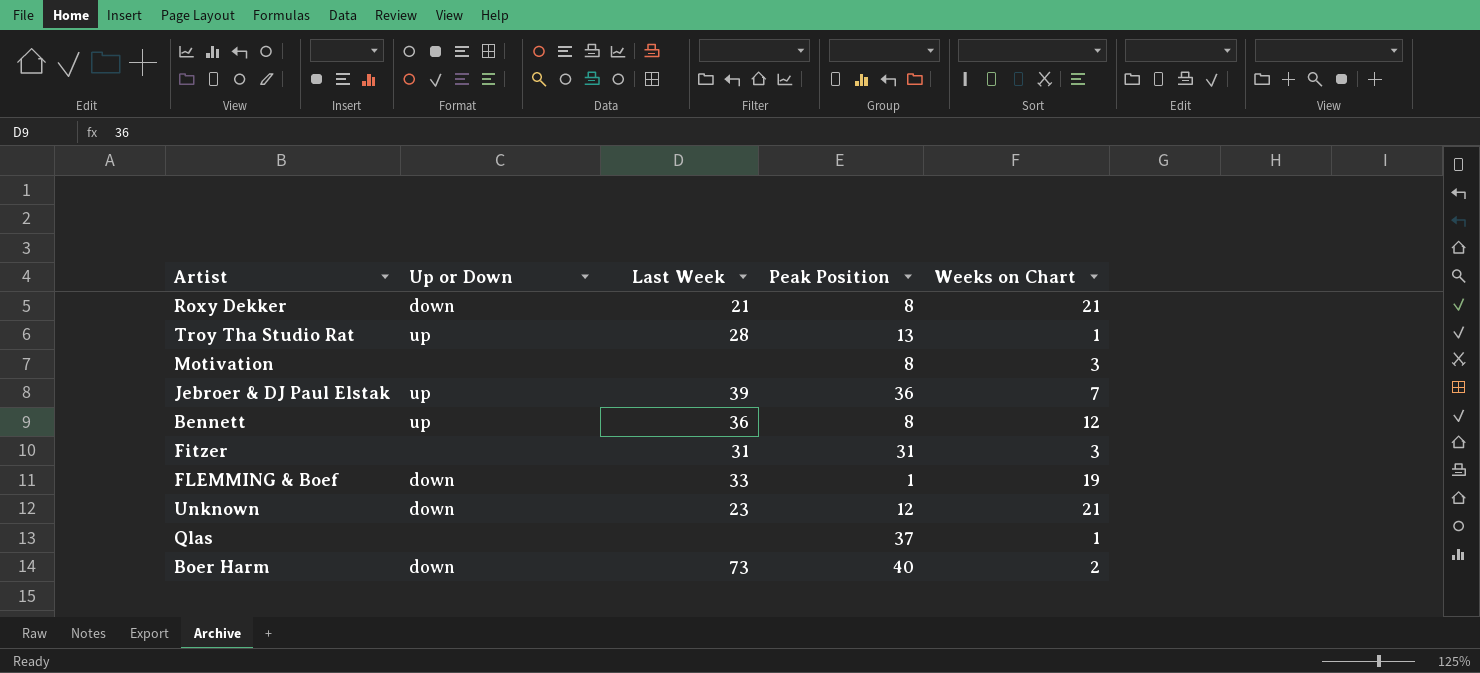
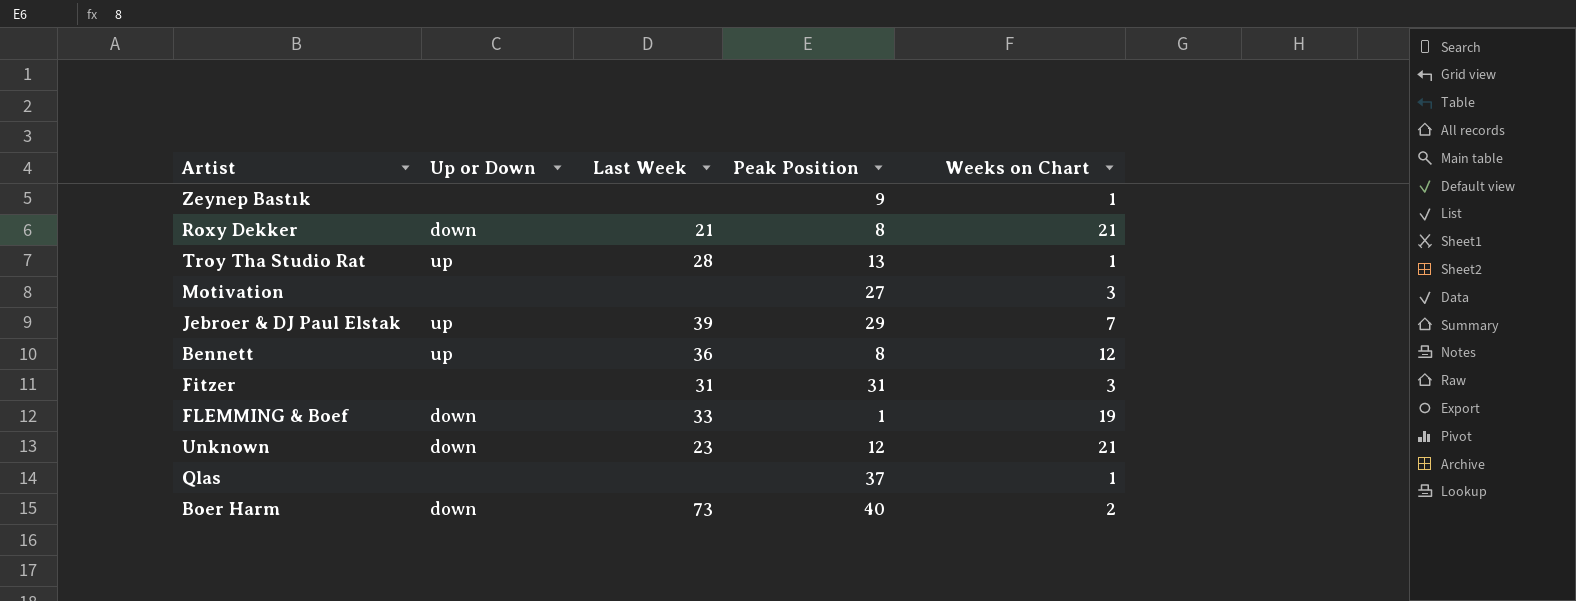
row Zeynep Bastık: none -> none | none | 9 | 1
Motivation | Peak Position: 8 -> 27
Jebroer & DJ Paul Elstak | Peak Position: 36 -> 29

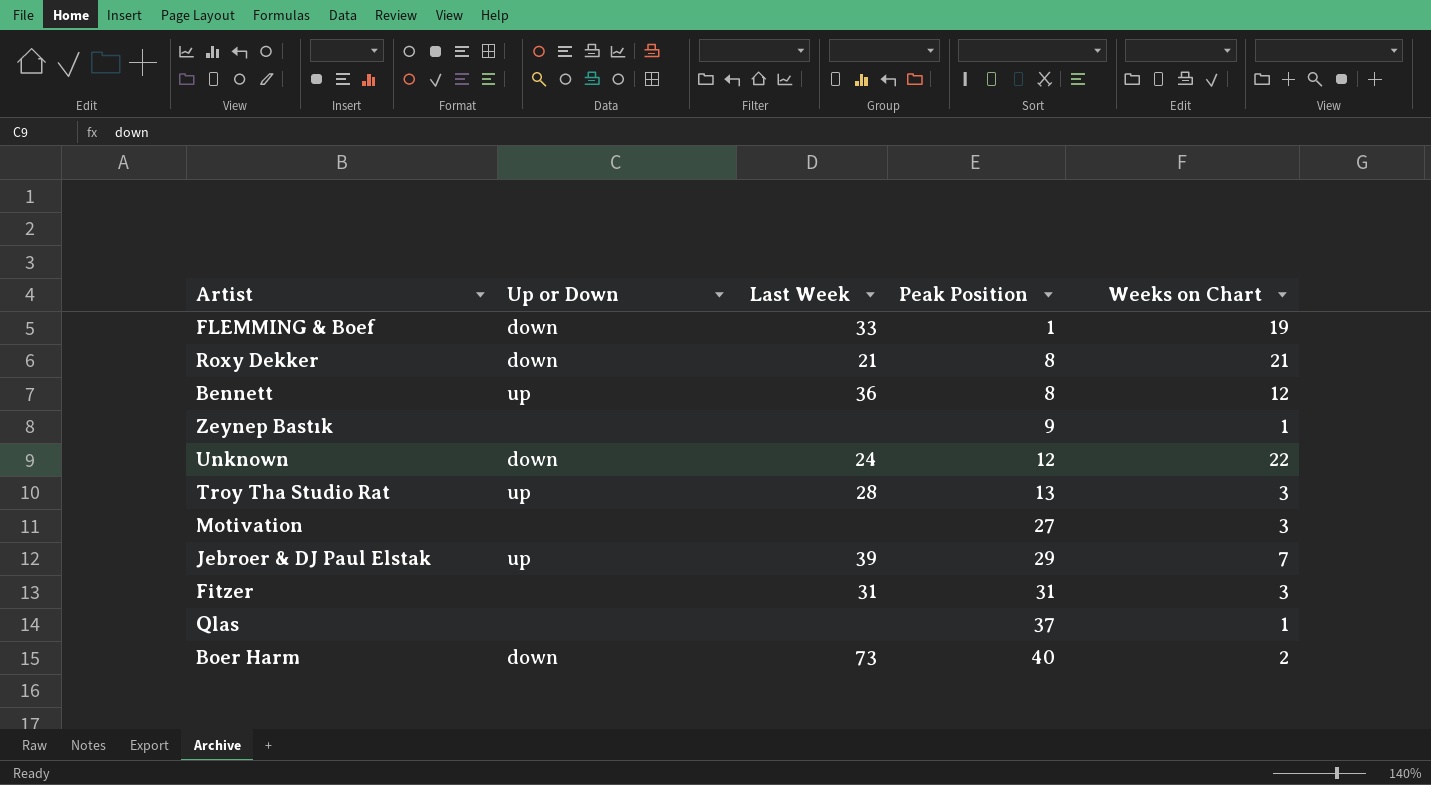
row order: none -> Peak Position ascending
Unknown | Last Week: 23 -> 24
Unknown | Weeks on Chart: 21 -> 22
Troy Tha Studio Rat | Weeks on Chart: 1 -> 3

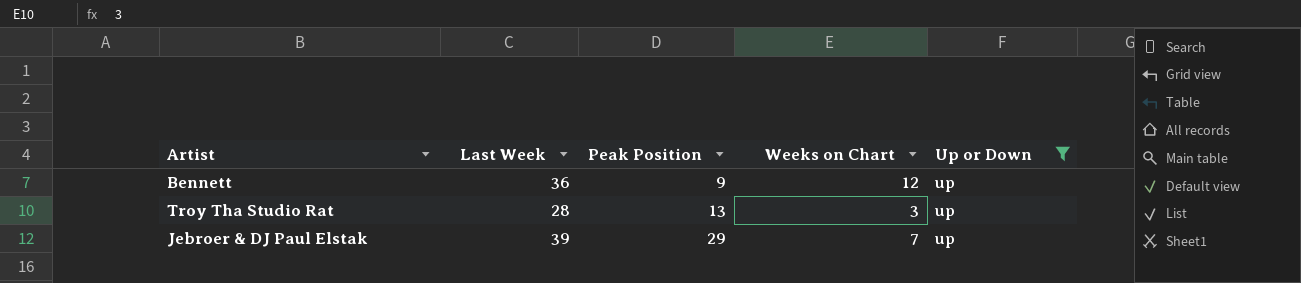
filter: none -> Up or Down = up
column Up or Down | position: 2 -> 5
Bennett | Peak Position: 8 -> 9

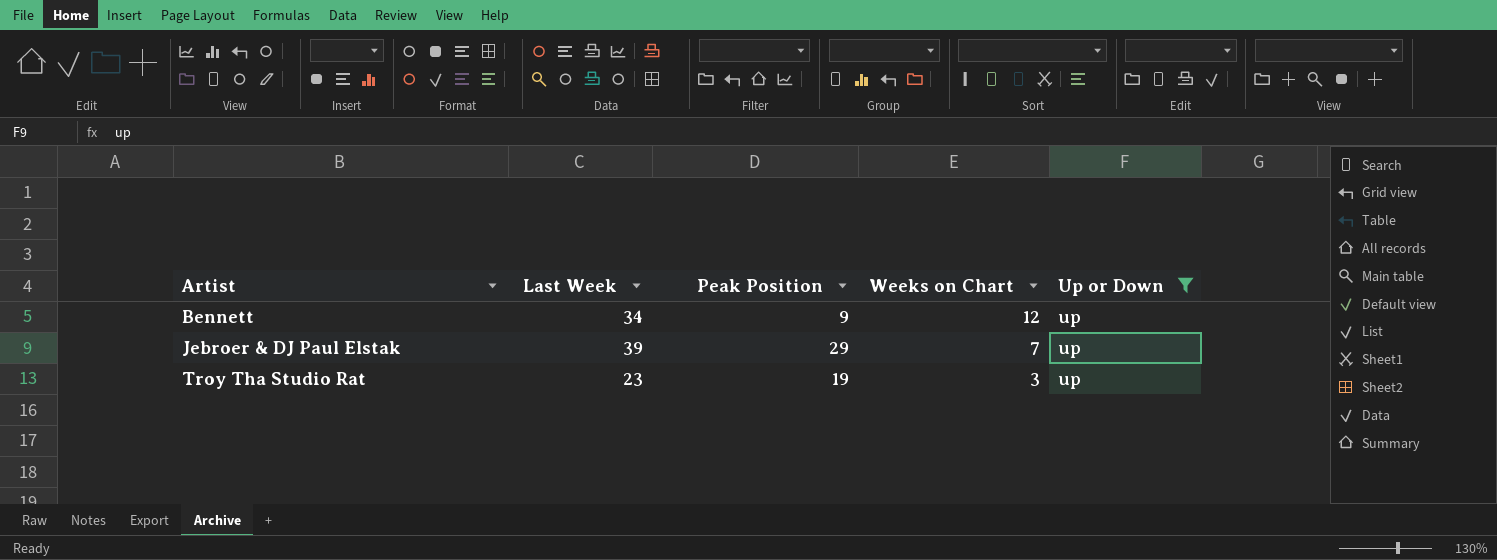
row order: Peak Position ascending -> Artist ascending
Bennett | Last Week: 36 -> 34
Troy Tha Studio Rat | Last Week: 28 -> 23
Troy Tha Studio Rat | Peak Position: 13 -> 19

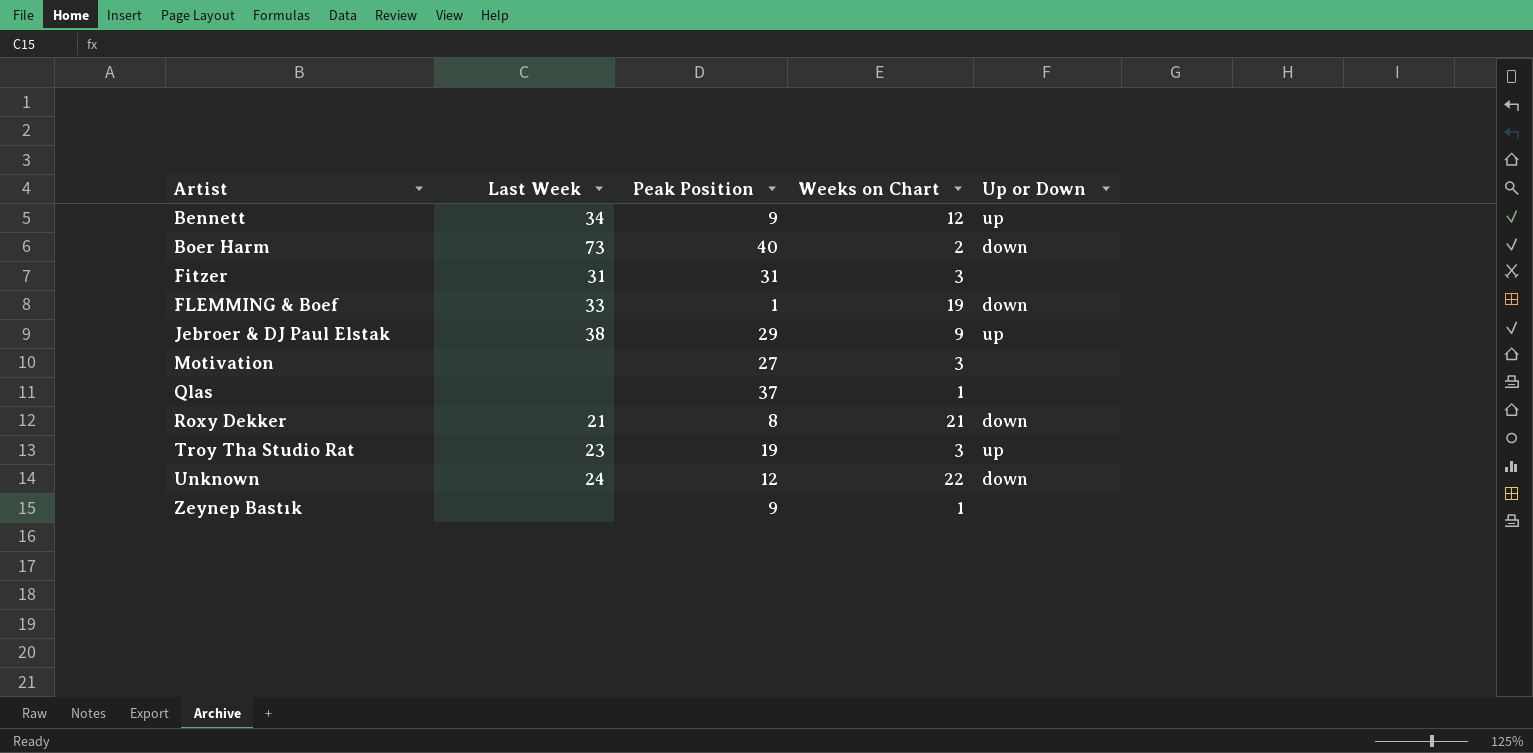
filter: Up or Down = up -> none
Jebroer & DJ Paul Elstak | Last Week: 39 -> 38
Jebroer & DJ Paul Elstak | Weeks on Chart: 7 -> 9

